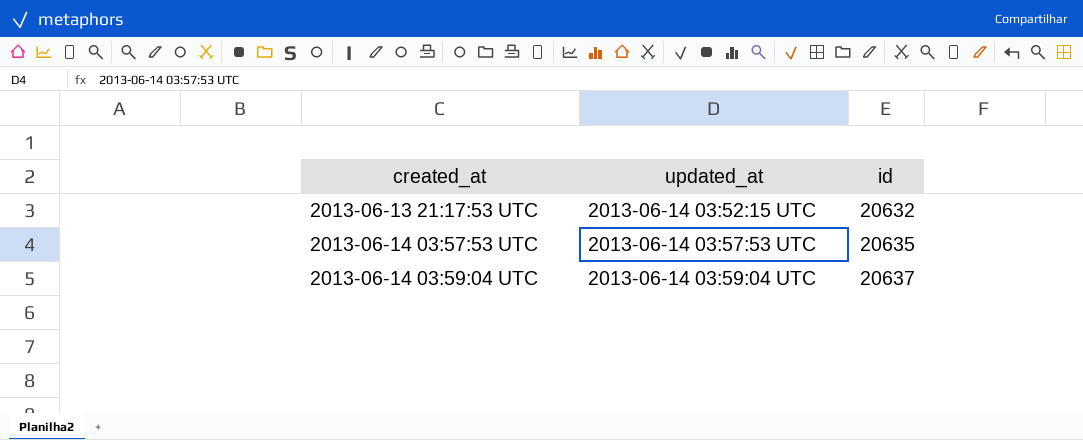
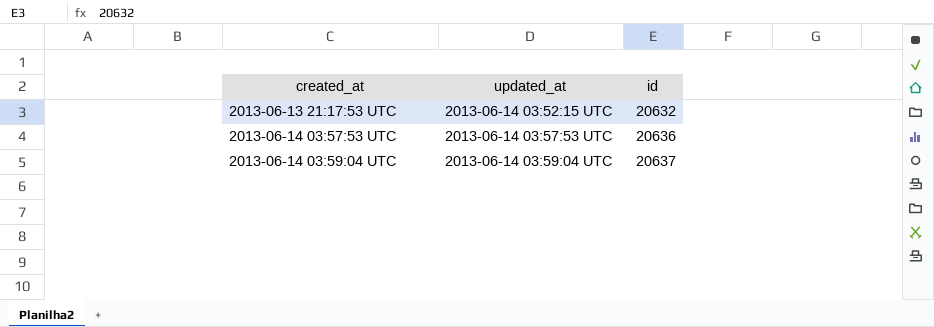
2013-06-14 03:57:53 UTC | id: 20635 -> 20636

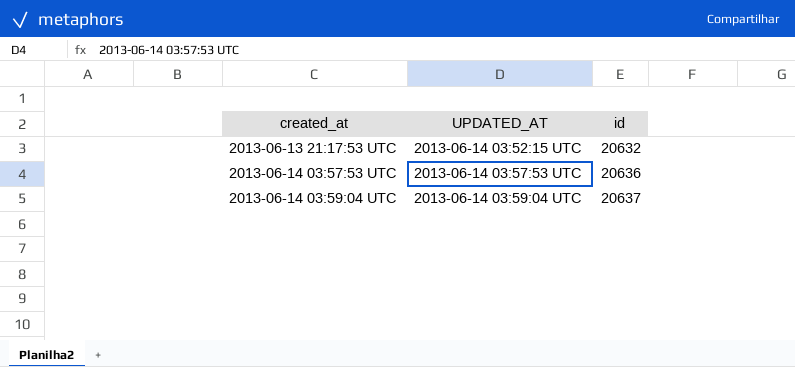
column name: updated_at -> UPDATED_AT

